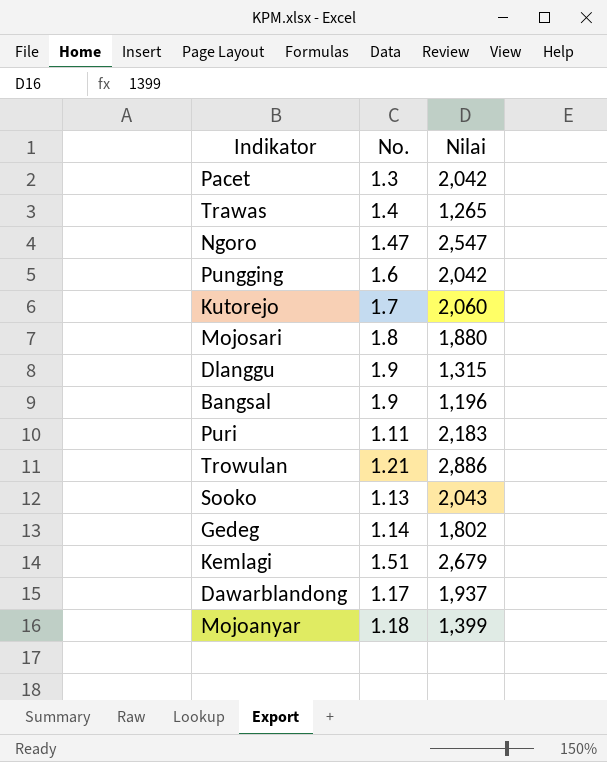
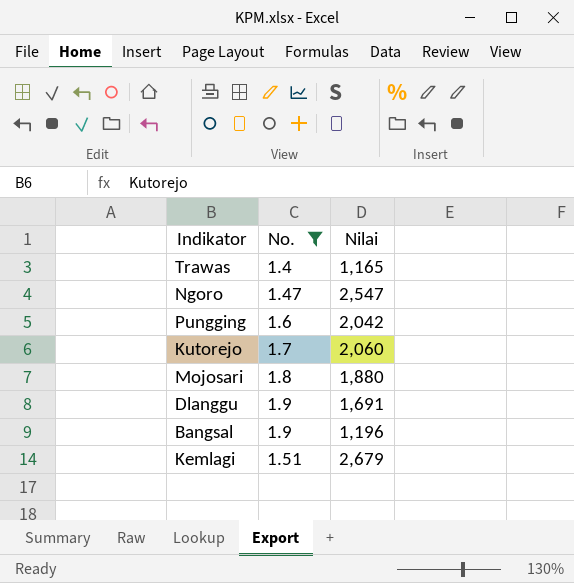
filter: none -> No. >= 1.4
Trawas | Nilai: 1,265 -> 1,165
Dlanggu | Nilai: 1,315 -> 1,691

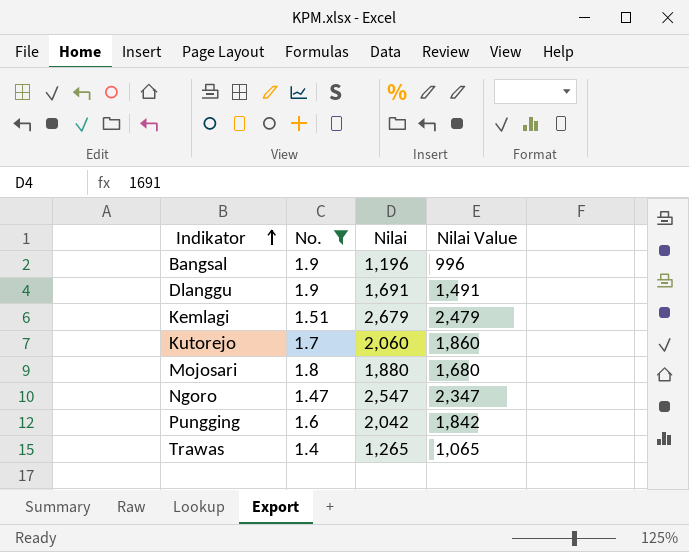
row order: none -> Indikator ascending
column Nilai Value | formula: none -> [Nilai] - 200
Trawas | Nilai: 1,165 -> 1,265

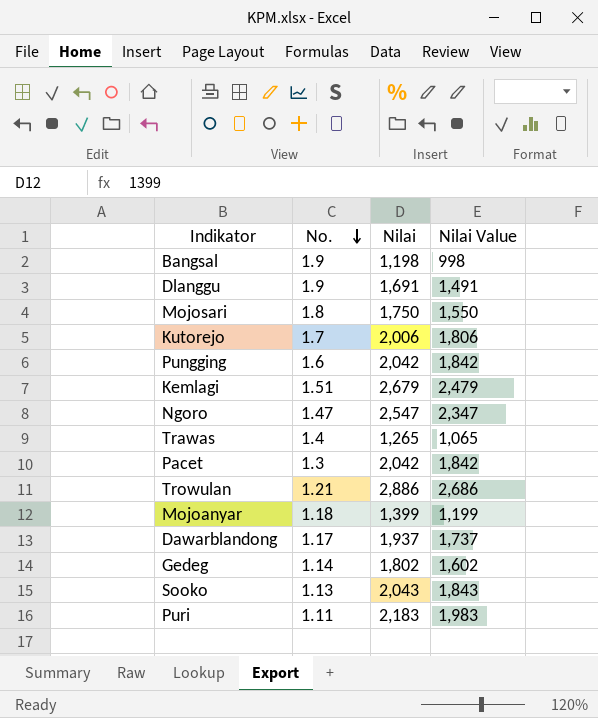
filter: No. >= 1.4 -> none
row order: Indikator ascending -> No. descending
Bangsal | Nilai: 1,196 -> 1,198
Bangsal | Nilai Value: 996 -> 998
Mojosari | Nilai: 1,880 -> 1,750
Mojosari | Nilai Value: 1,680 -> 1,550
Kutorejo | Nilai: 2,060 -> 2,006
Kutorejo | Nilai Value: 1,860 -> 1,806

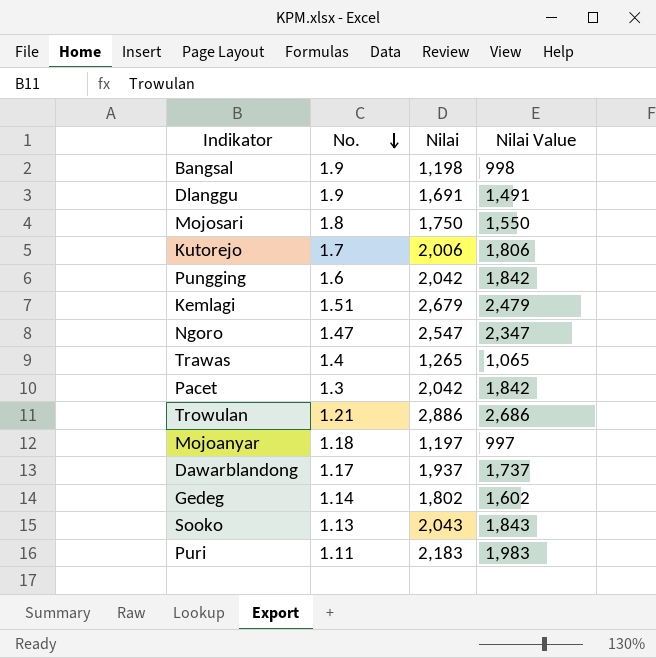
Mojoanyar | Nilai: 1,399 -> 1,197
Mojoanyar | Nilai Value: 1,199 -> 997

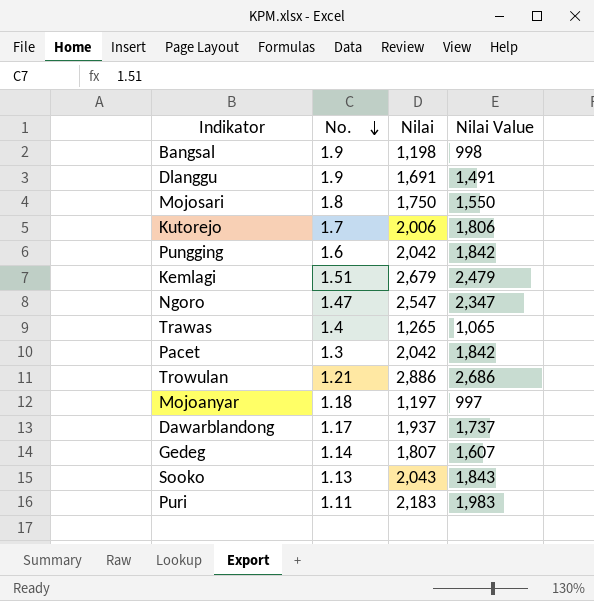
Gedeg | Nilai: 1,802 -> 1,807
Gedeg | Nilai Value: 1,602 -> 1,607

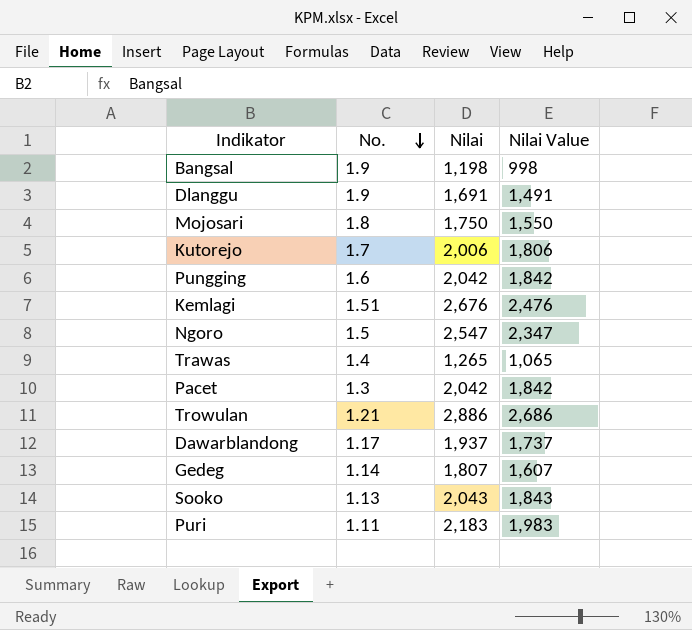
row Mojoanyar: 1.18 | 1,197 | 997 -> none
Kemlagi | Nilai: 2,679 -> 2,676
Kemlagi | Nilai Value: 2,479 -> 2,476
Ngoro | No.: 1.47 -> 1.5

